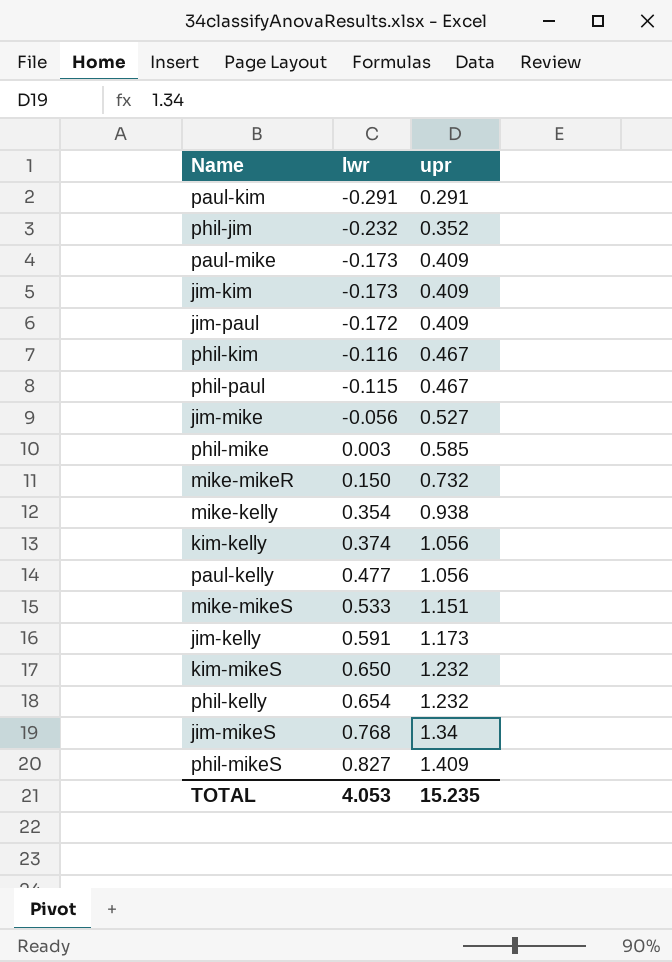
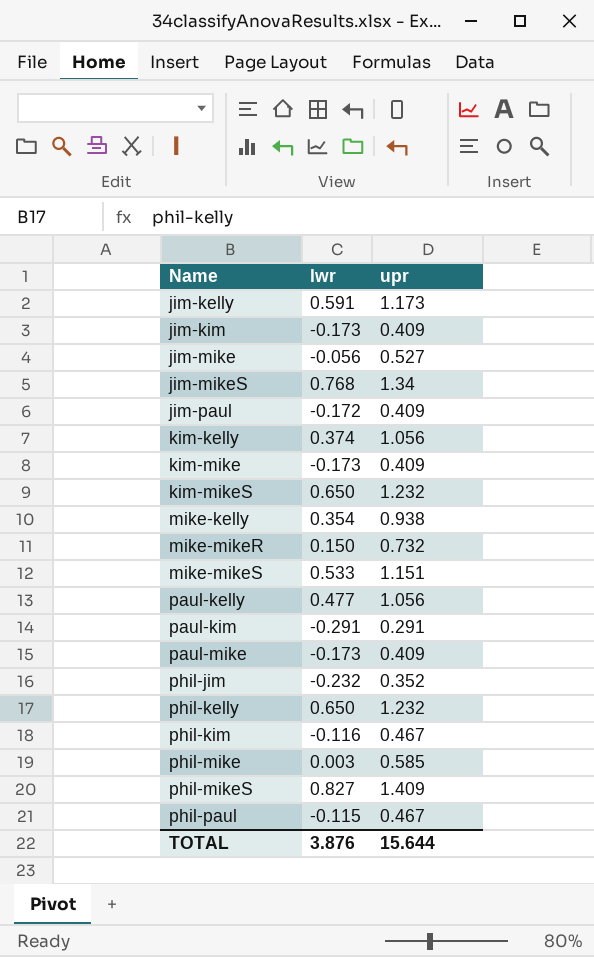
row order: lwr ascending -> Name ascending
row kim-mike: none -> -0.173 | 0.409
phil-kelly | lwr: 0.654 -> 0.650
TOTAL | lwr: 4.053 -> 3.876
TOTAL | upr: 15.235 -> 15.644

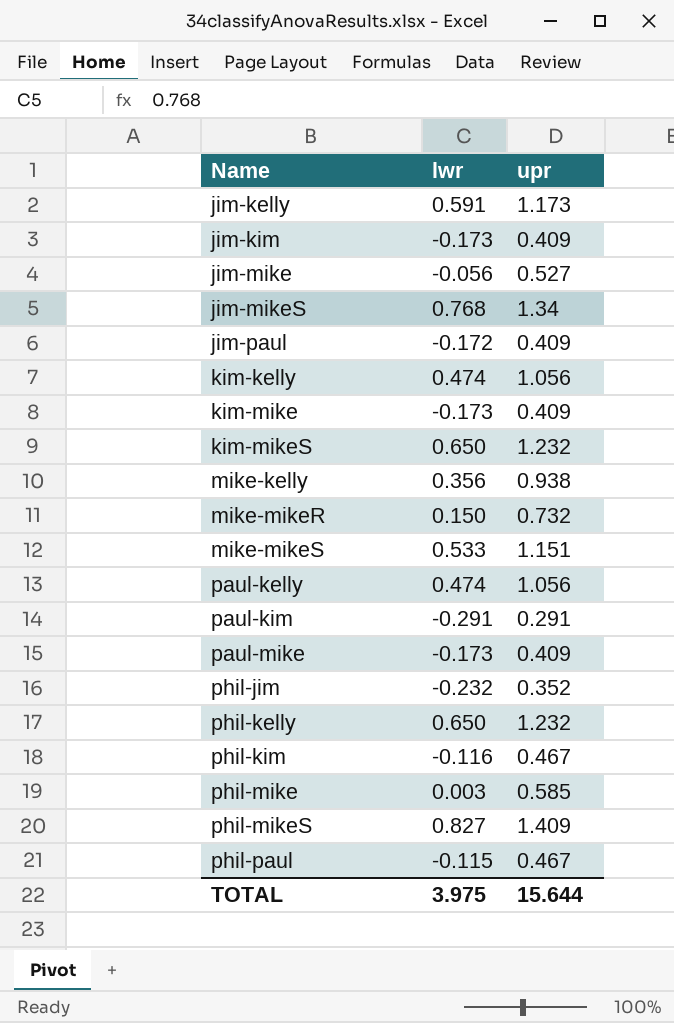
kim-kelly | lwr: 0.374 -> 0.474
mike-kelly | lwr: 0.354 -> 0.356
paul-kelly | lwr: 0.477 -> 0.474
TOTAL | lwr: 3.876 -> 3.975

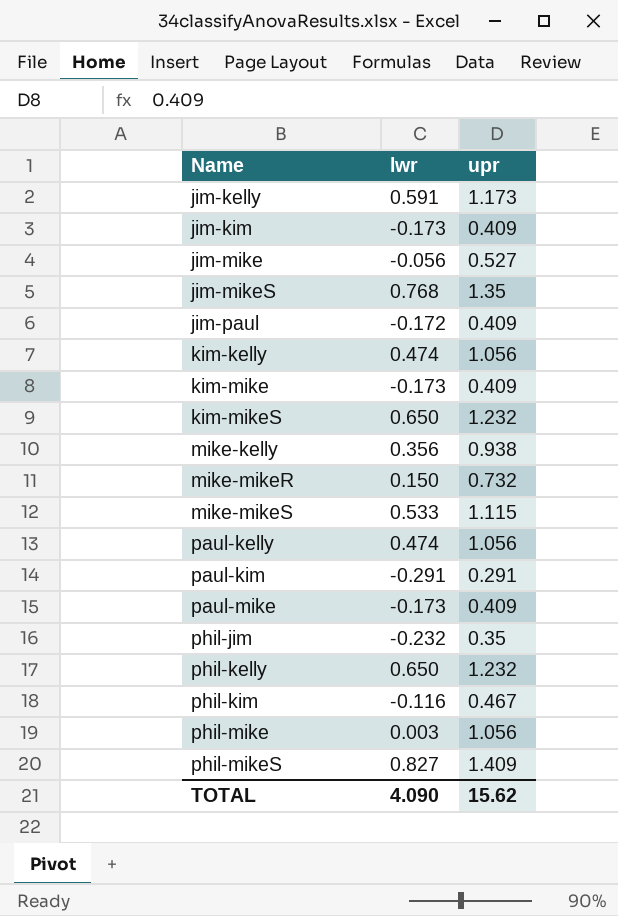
row phil-paul: -0.115 | 0.467 -> none
jim-mikeS | upr: 1.34 -> 1.35
mike-mikeS | upr: 1.151 -> 1.115
phil-jim | upr: 0.352 -> 0.35
phil-mike | upr: 0.585 -> 1.056
TOTAL | lwr: 3.975 -> 4.090
TOTAL | upr: 15.644 -> 15.62

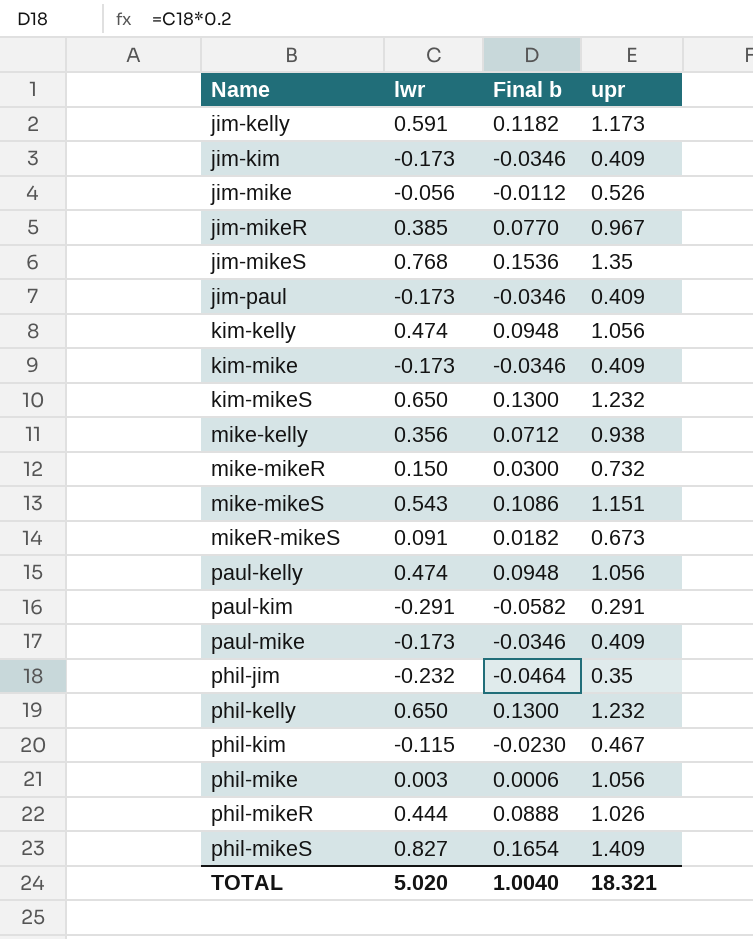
column Final b | formula: none -> [lwr] * 0.2
jim-mike | upr: 0.527 -> 0.526
row jim-mikeR: none -> 0.385 | 0.0770 | 0.967
jim-paul | lwr: -0.172 -> -0.173
mike-mikeS | lwr: 0.533 -> 0.543
mike-mikeS | upr: 1.115 -> 1.151
row mikeR-mikeS: none -> 0.091 | 0.0182 | 0.673
phil-kim | lwr: -0.116 -> -0.115
row phil-mikeR: none -> 0.444 | 0.0888 | 1.026
TOTAL | lwr: 4.090 -> 5.020
TOTAL | upr: 15.62 -> 18.321

